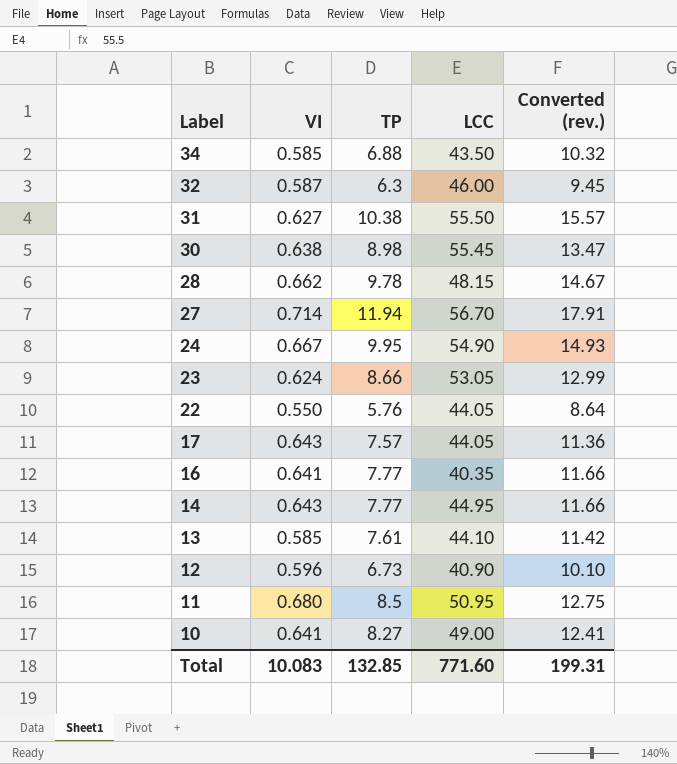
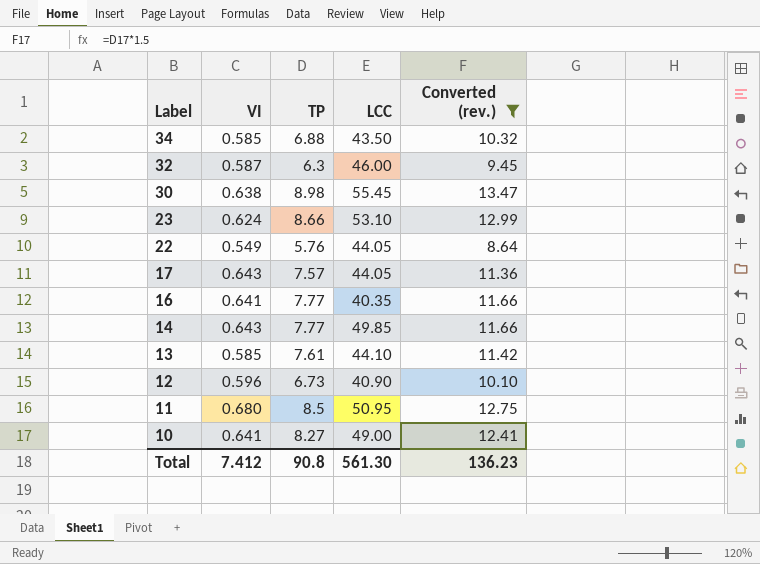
filter: none -> Converted (rev.) <= 13.47
23 | LCC: 53.05 -> 53.10
22 | VI: 0.550 -> 0.549
14 | LCC: 44.95 -> 49.85
Total | VI: 10.083 -> 7.412
Total | TP: 132.85 -> 90.8
Total | LCC: 771.60 -> 561.30
Total | Converted (rev.): 199.31 -> 136.23

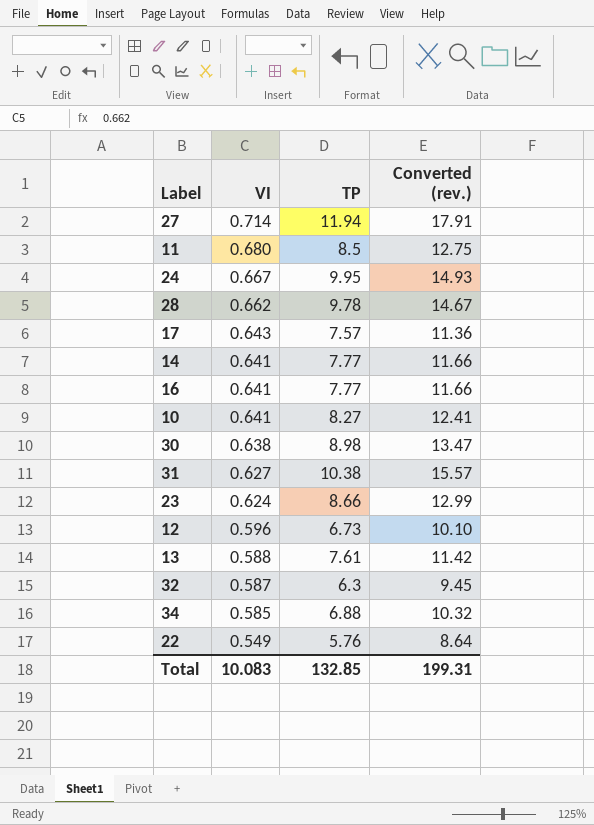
filter: Converted (rev.) <= 13.47 -> none
row order: Label descending -> VI descending
column LCC | position: 4 -> none
14 | VI: 0.643 -> 0.641
13 | VI: 0.585 -> 0.588
Total | VI: 7.412 -> 10.083
Total | TP: 90.8 -> 132.85
Total | Converted (rev.): 136.23 -> 199.31

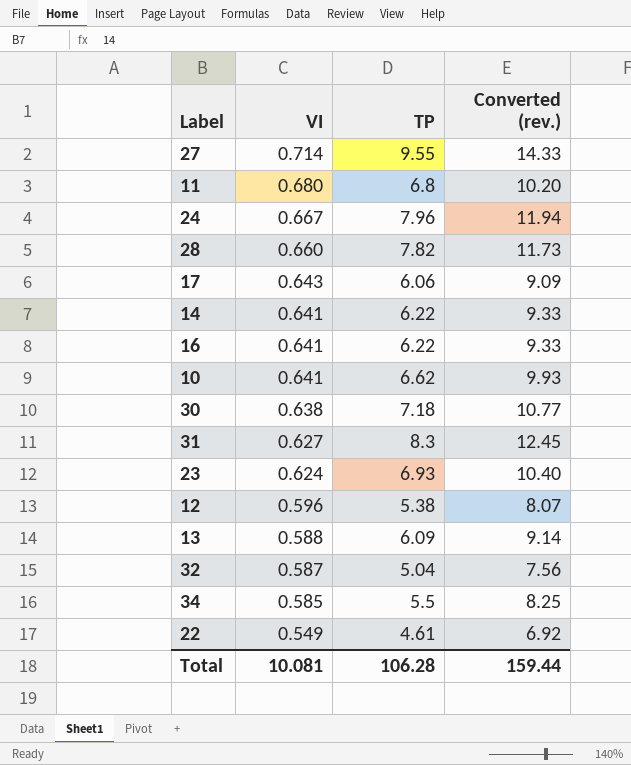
27 | TP: 11.94 -> 9.55
27 | Converted (rev.): 17.91 -> 14.33
11 | TP: 8.5 -> 6.8
11 | Converted (rev.): 12.75 -> 10.20
24 | TP: 9.95 -> 7.96
24 | Converted (rev.): 14.93 -> 11.94
28 | VI: 0.662 -> 0.660
28 | TP: 9.78 -> 7.82
28 | Converted (rev.): 14.67 -> 11.73
17 | TP: 7.57 -> 6.06
17 | Converted (rev.): 11.36 -> 9.09
14 | TP: 7.77 -> 6.22
14 | Converted (rev.): 11.66 -> 9.33
16 | TP: 7.77 -> 6.22
16 | Converted (rev.): 11.66 -> 9.33
10 | TP: 8.27 -> 6.62
10 | Converted (rev.): 12.41 -> 9.93
30 | TP: 8.98 -> 7.18
30 | Converted (rev.): 13.47 -> 10.77
31 | TP: 10.38 -> 8.3
31 | Converted (rev.): 15.57 -> 12.45
23 | TP: 8.66 -> 6.93
23 | Converted (rev.): 12.99 -> 10.40
12 | TP: 6.73 -> 5.38
12 | Converted (rev.): 10.10 -> 8.07
13 | TP: 7.61 -> 6.09
13 | Converted (rev.): 11.42 -> 9.14
32 | TP: 6.3 -> 5.04
32 | Converted (rev.): 9.45 -> 7.56
34 | TP: 6.88 -> 5.5
34 | Converted (rev.): 10.32 -> 8.25
22 | TP: 5.76 -> 4.61
22 | Converted (rev.): 8.64 -> 6.92
Total | VI: 10.083 -> 10.081
Total | TP: 132.85 -> 106.28
Total | Converted (rev.): 199.31 -> 159.44

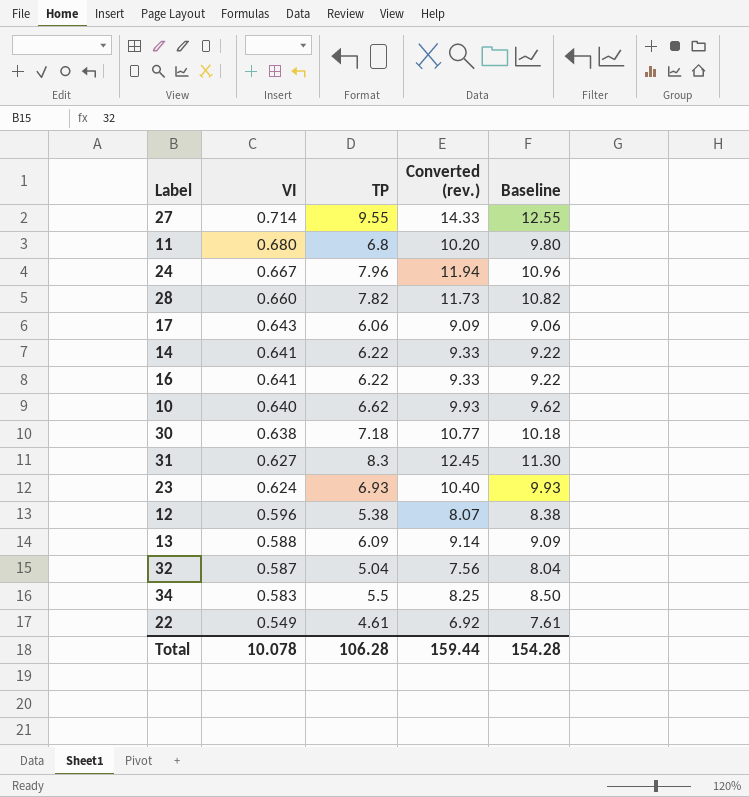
column Baseline | formula: none -> [TP] + 3
10 | VI: 0.641 -> 0.640
34 | VI: 0.585 -> 0.583
Total | VI: 10.081 -> 10.078

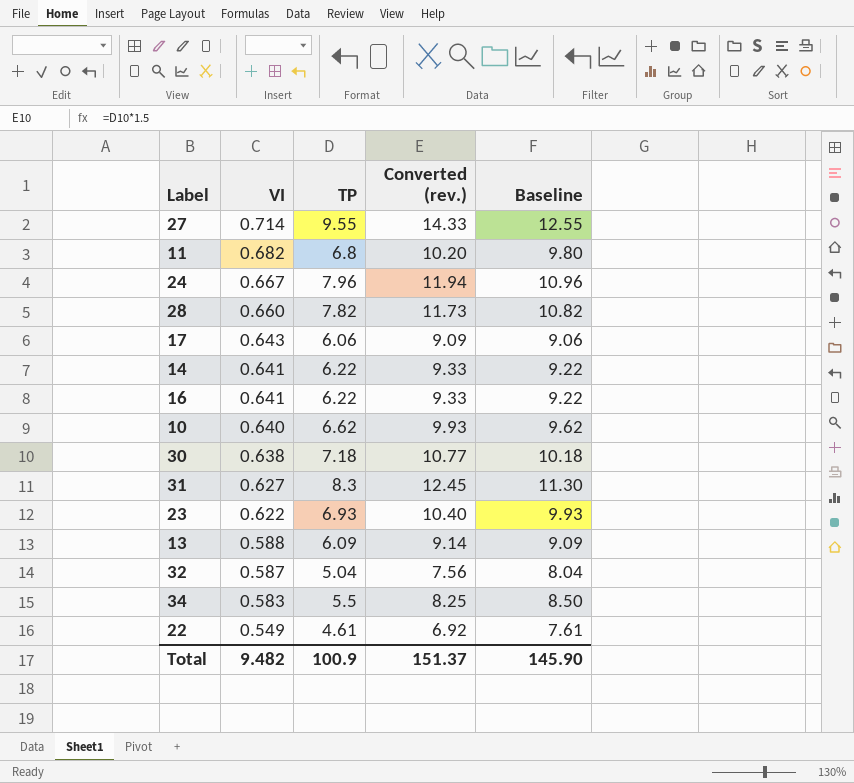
row 12: 0.596 | 5.38 | 8.07 | 8.38 -> none
11 | VI: 0.680 -> 0.682
23 | VI: 0.624 -> 0.622
Total | VI: 10.078 -> 9.482
Total | TP: 106.28 -> 100.9
Total | Converted (rev.): 159.44 -> 151.37
Total | Baseline: 154.28 -> 145.90

